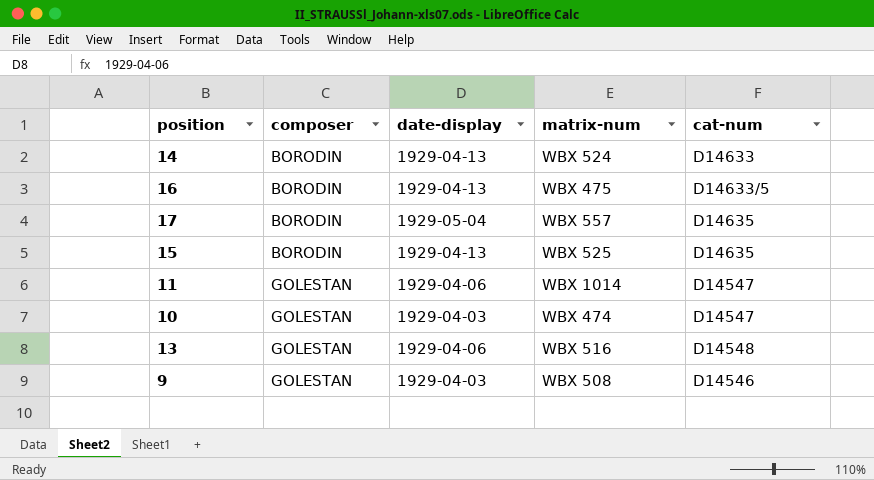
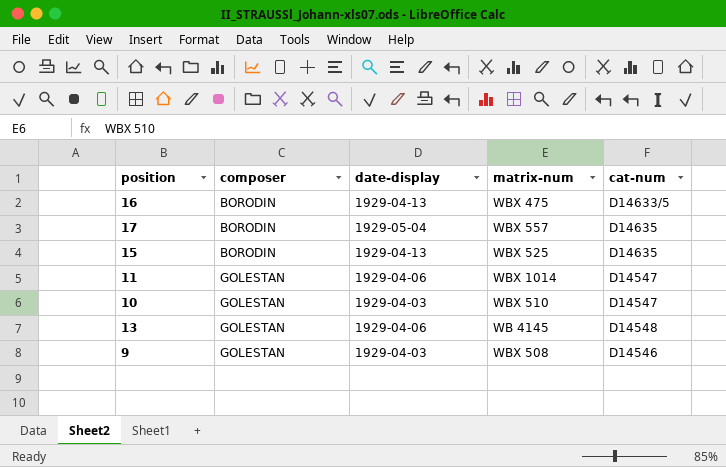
row 14: BORODIN | 1929-04-13 | WBX 524 | D14633 -> none
10 | matrix-num: WBX 474 -> WBX 510
13 | matrix-num: WBX 516 -> WB 4145

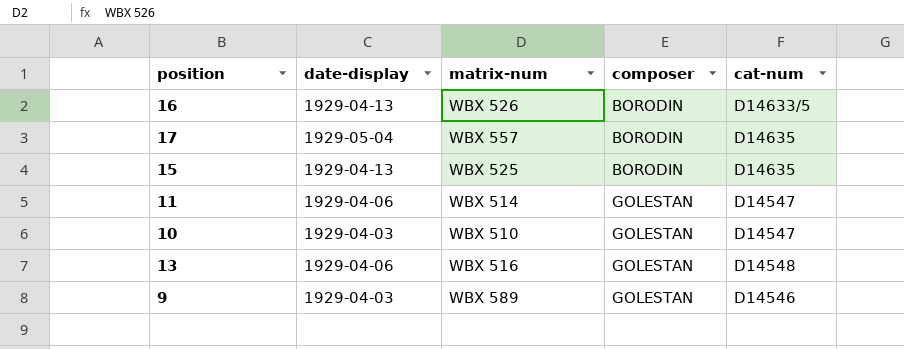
column composer | position: 2 -> 4
16 | matrix-num: WBX 475 -> WBX 526
11 | matrix-num: WBX 1014 -> WBX 514
13 | matrix-num: WB 4145 -> WBX 516
9 | matrix-num: WBX 508 -> WBX 589

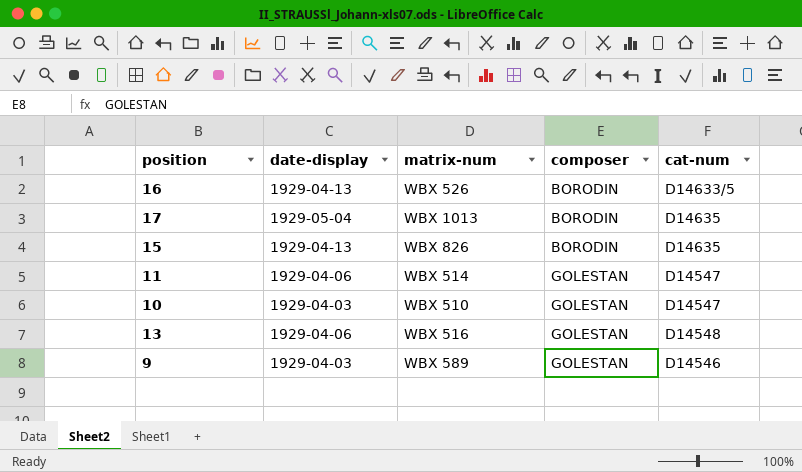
17 | matrix-num: WBX 557 -> WBX 1013
15 | matrix-num: WBX 525 -> WBX 826

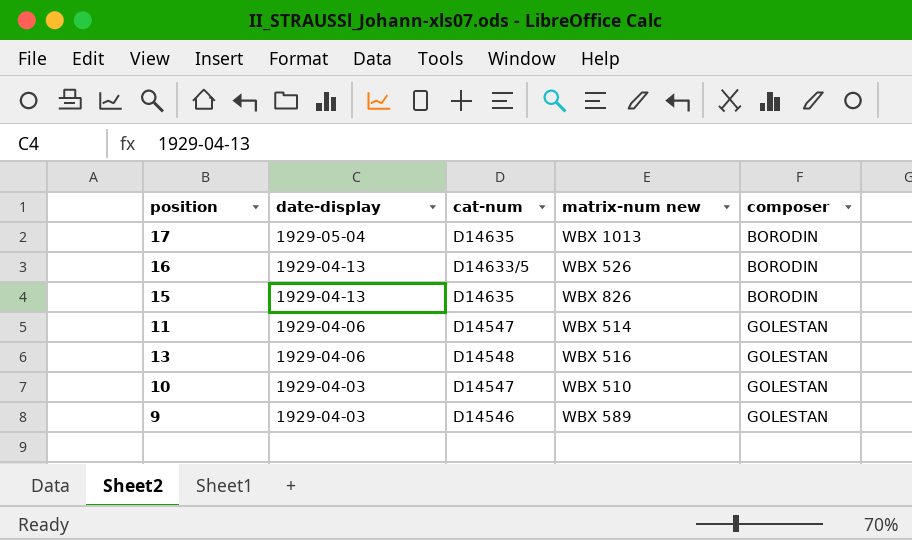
row order: composer ascending -> date-display descending
column cat-num | position: 5 -> 3
column name: matrix-num -> matrix-num new

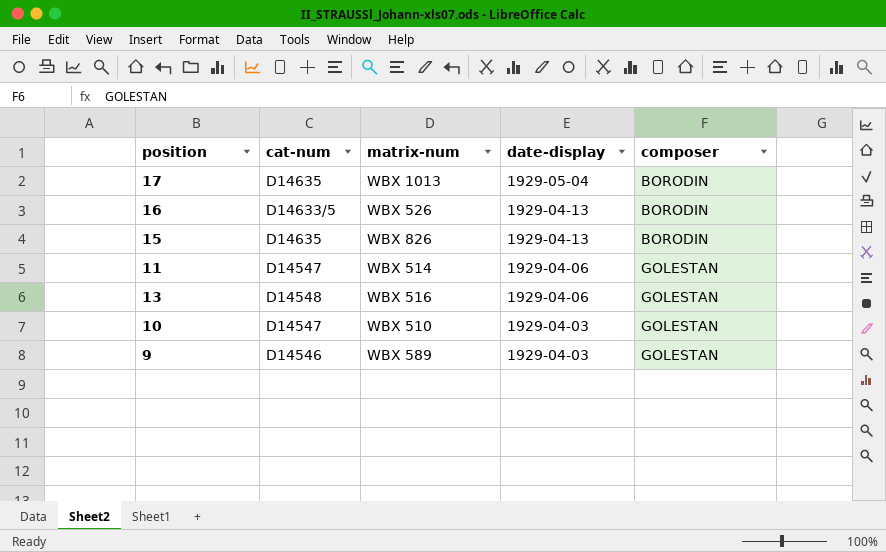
column name: matrix-num new -> matrix-num
column date-display | position: 2 -> 4

